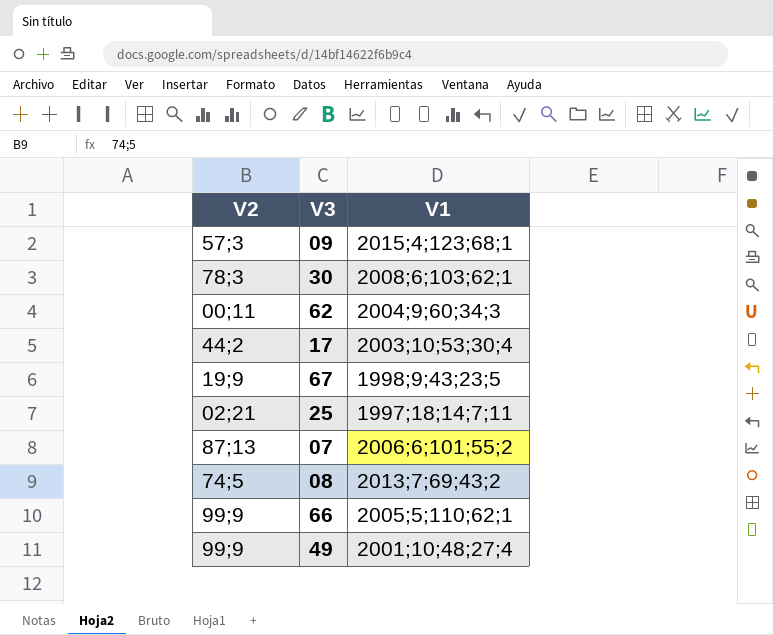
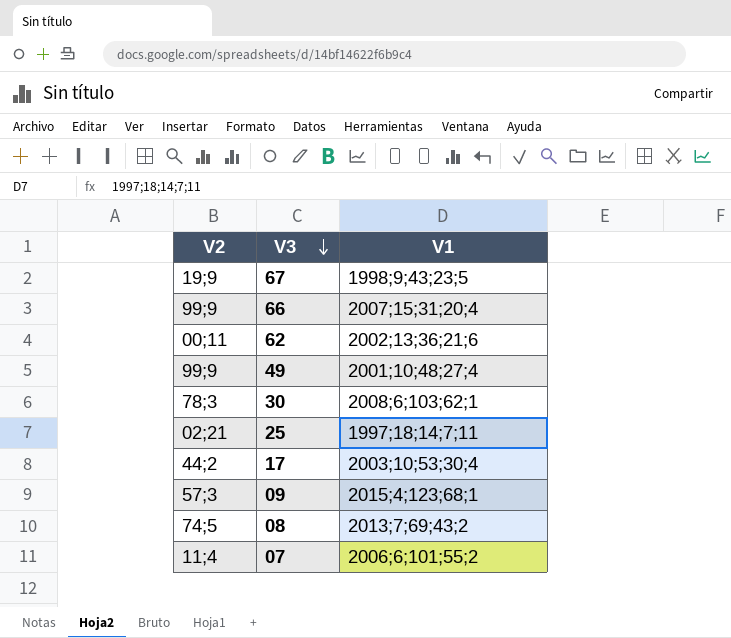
row order: none -> V3 descending
66 | V1: 2005;5;110;62;1 -> 2007;15;31;20;4
62 | V1: 2004;9;60;34;3 -> 2002;13;36;21;6
07 | V2: 87;13 -> 11;4

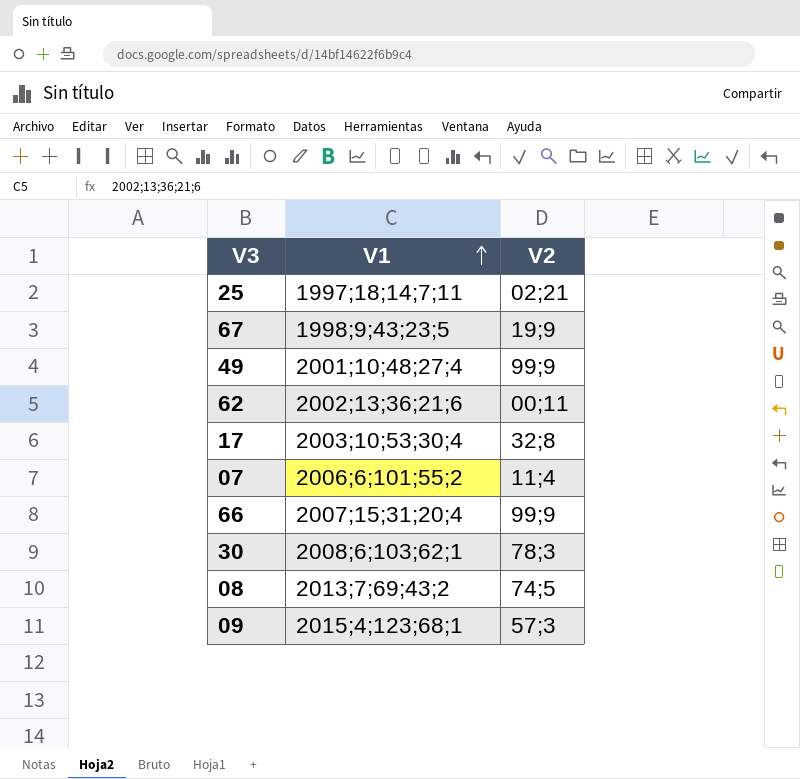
row order: V3 descending -> V1 ascending
column V2 | position: 1 -> 3
17 | V2: 44;2 -> 32;8

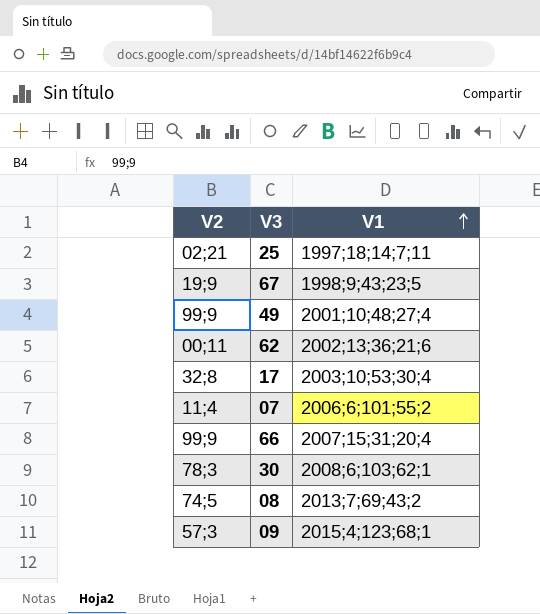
column V2 | position: 3 -> 1

